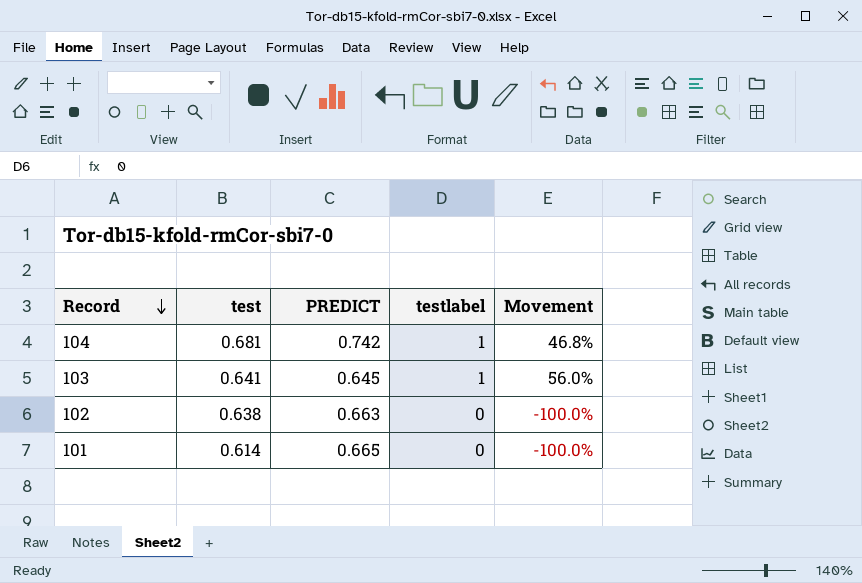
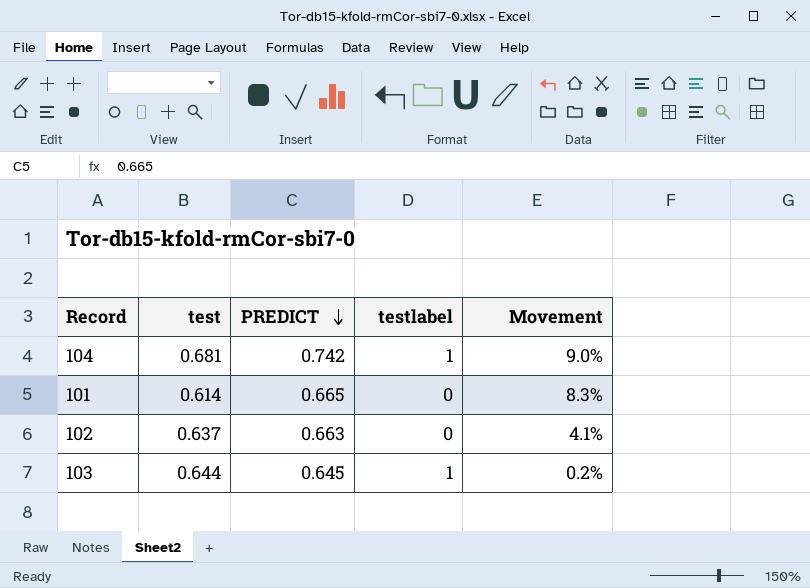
row order: Record descending -> PREDICT descending
column Movement | formula: ([testlabel] - [test]) / [test] -> ([PREDICT] - [test]) / [test]
102 | test: 0.638 -> 0.637
103 | test: 0.641 -> 0.644

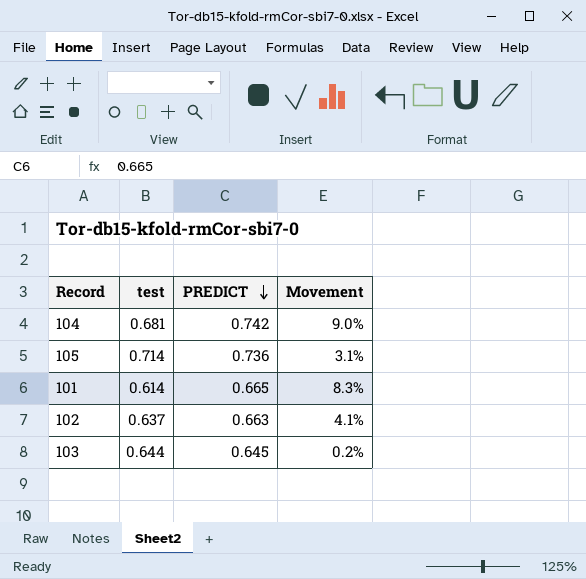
column testlabel | position: 4 -> none
row 105: none -> 0.714 | 0.736 | 3.1%

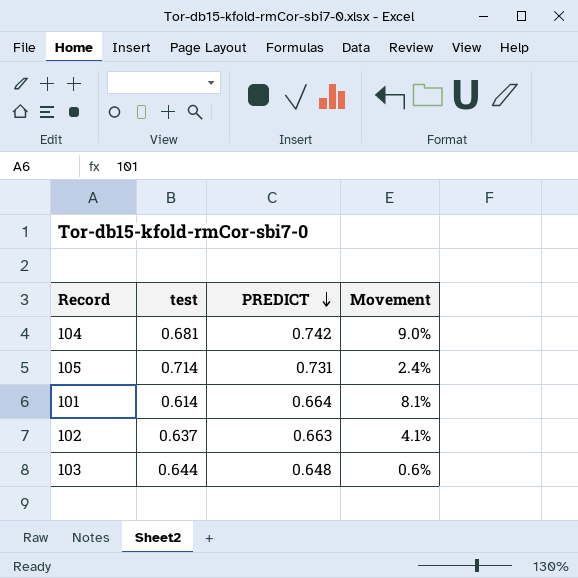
105 | PREDICT: 0.736 -> 0.731
105 | Movement: 3.1% -> 2.4%
101 | PREDICT: 0.665 -> 0.664
101 | Movement: 8.3% -> 8.1%
103 | PREDICT: 0.645 -> 0.648
103 | Movement: 0.2% -> 0.6%

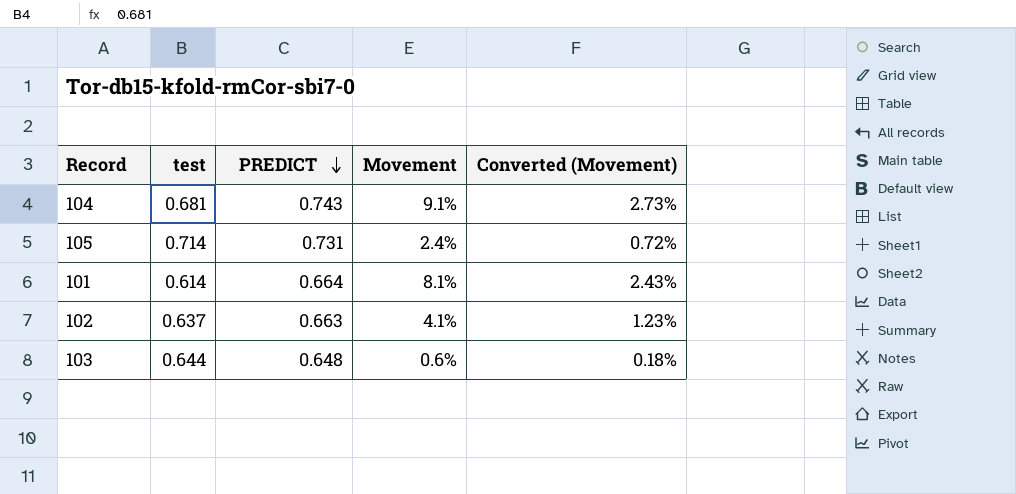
column Converted (Movement) | formula: none -> [Movement] * 0.3
104 | PREDICT: 0.742 -> 0.743
104 | Movement: 9.0% -> 9.1%

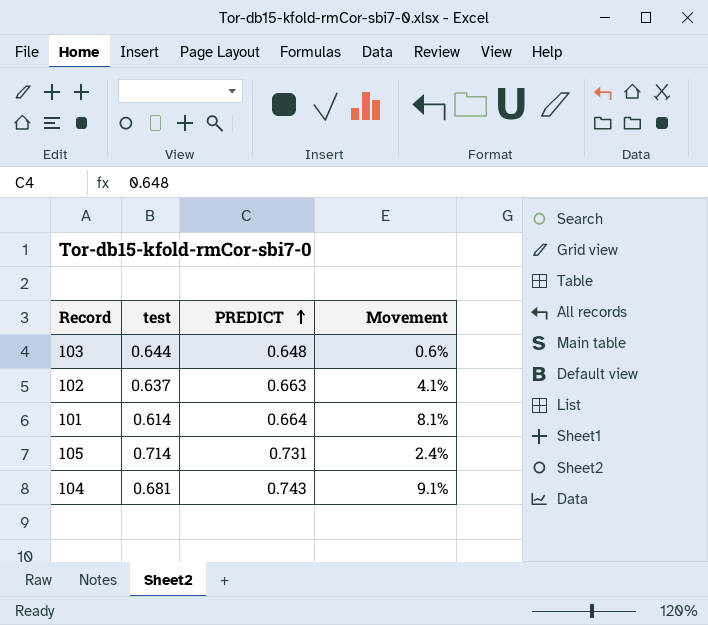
row order: PREDICT descending -> PREDICT ascending
column Converted (Movement) | formula: [Movement] * 0.3 -> none

